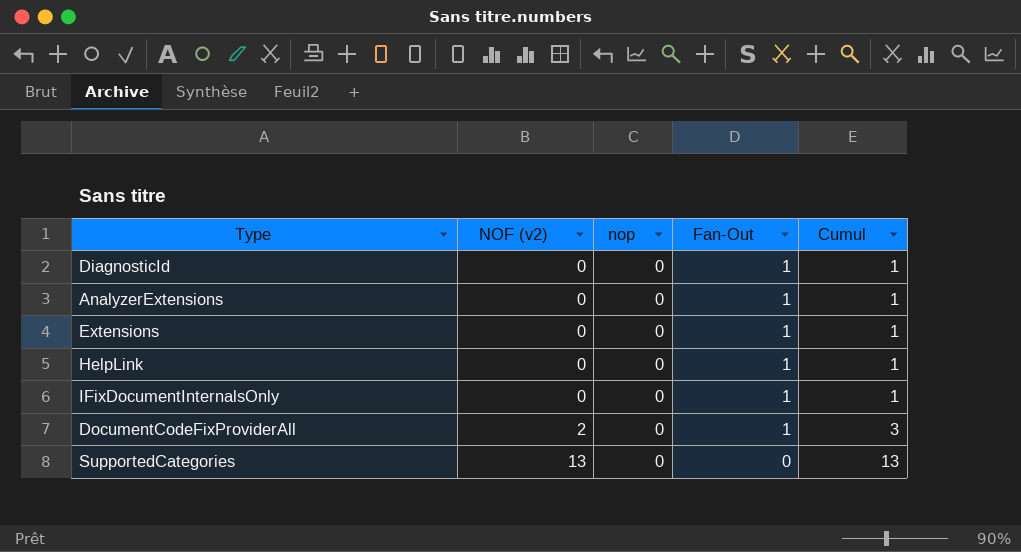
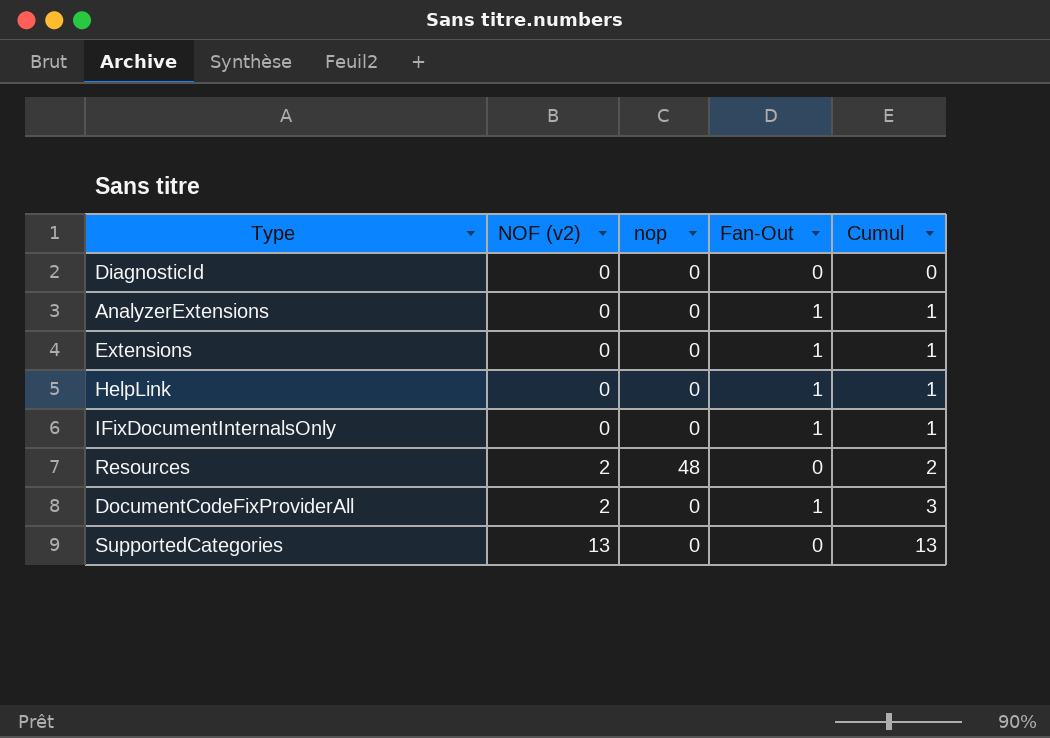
DiagnosticId | Fan-Out: 1 -> 0
DiagnosticId | Cumul: 1 -> 0
row Resources: none -> 2 | 48 | 0 | 2

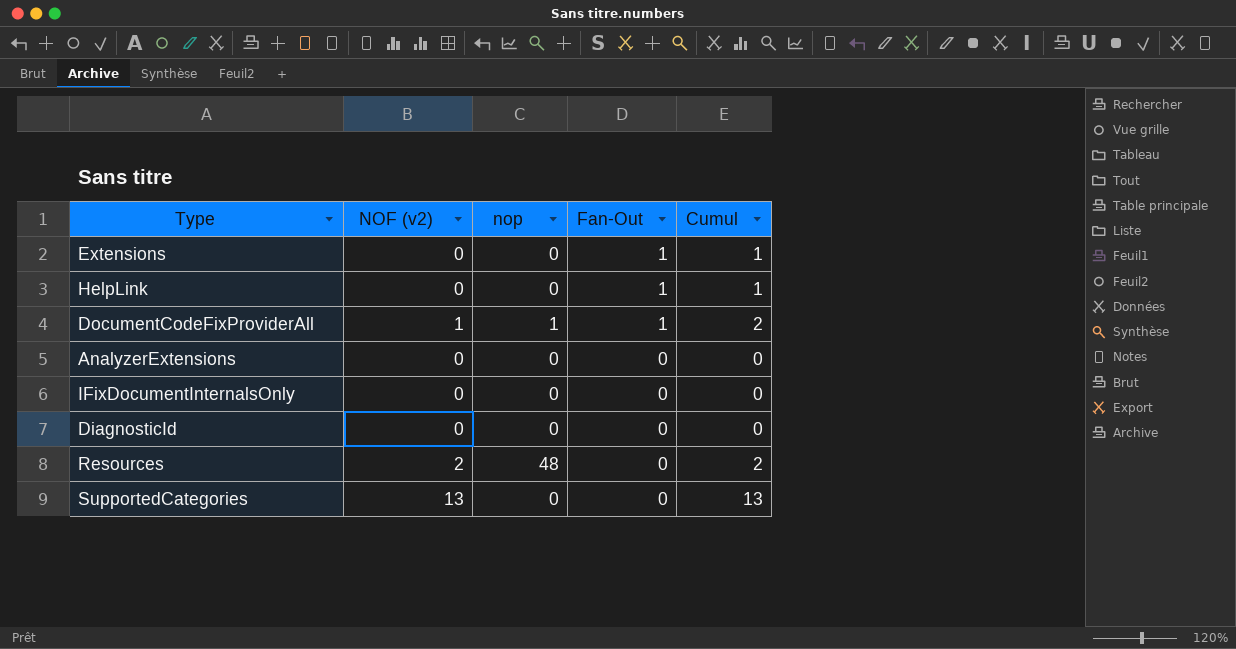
row order: NOF (v2) ascending -> Fan-Out descending
DocumentCodeFixProviderAll | NOF (v2): 2 -> 1
DocumentCodeFixProviderAll | nop: 0 -> 1
DocumentCodeFixProviderAll | Cumul: 3 -> 2
AnalyzerExtensions | Fan-Out: 1 -> 0
AnalyzerExtensions | Cumul: 1 -> 0
IFixDocumentInternalsOnly | Fan-Out: 1 -> 0
IFixDocumentInternalsOnly | Cumul: 1 -> 0

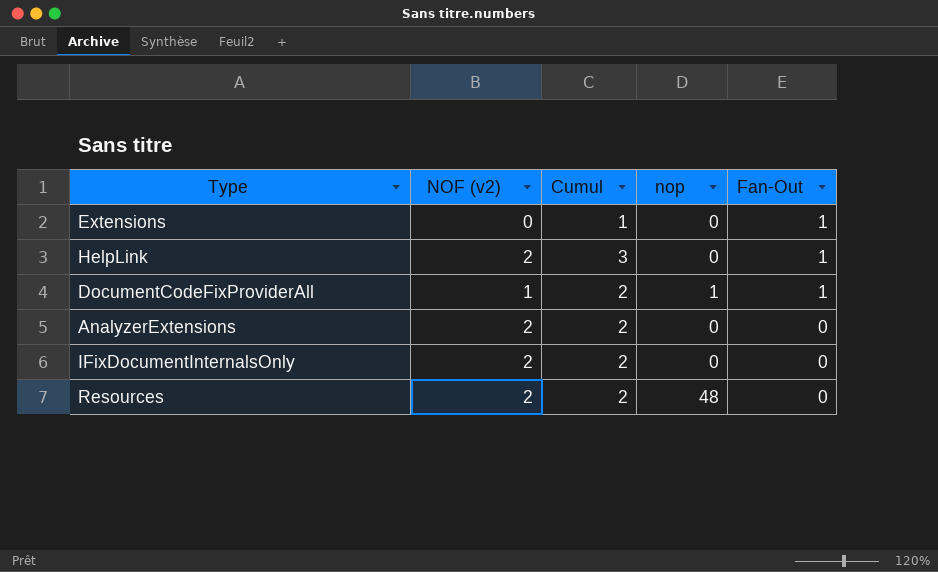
column Cumul | position: 5 -> 3
row DiagnosticId: 0 | 0 | 0 | 0 -> none
row SupportedCategories: 13 | 0 | 0 | 13 -> none
HelpLink | NOF (v2): 0 -> 2
HelpLink | Cumul: 1 -> 3
AnalyzerExtensions | NOF (v2): 0 -> 2
AnalyzerExtensions | Cumul: 0 -> 2
IFixDocumentInternalsOnly | NOF (v2): 0 -> 2
IFixDocumentInternalsOnly | Cumul: 0 -> 2

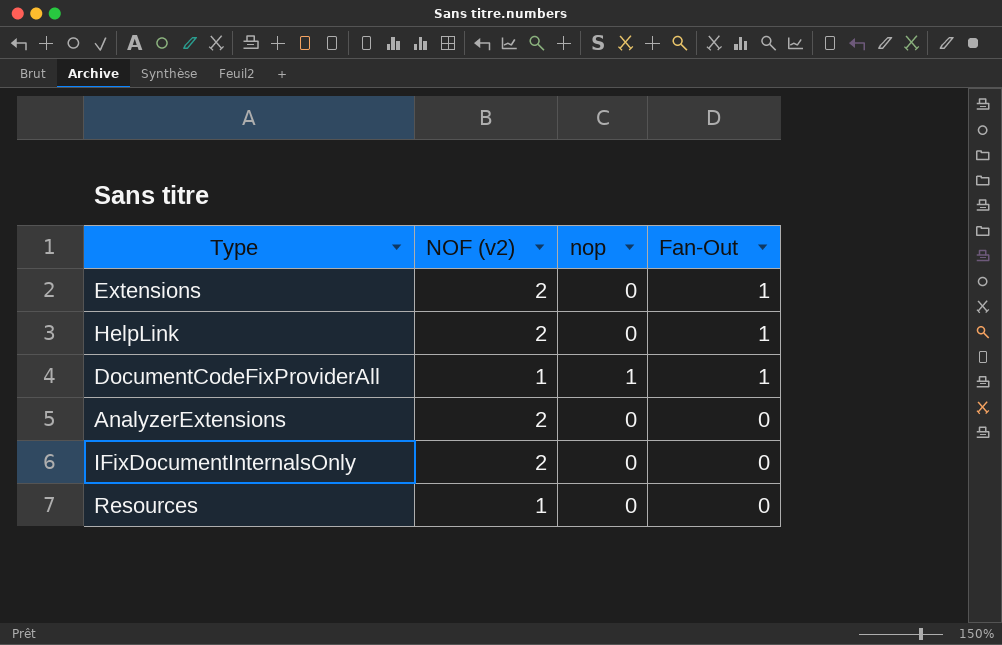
column Cumul | formula: [NOF (v2)] + [Fan-Out] -> none
Extensions | NOF (v2): 0 -> 2
Resources | NOF (v2): 2 -> 1
Resources | nop: 48 -> 0

